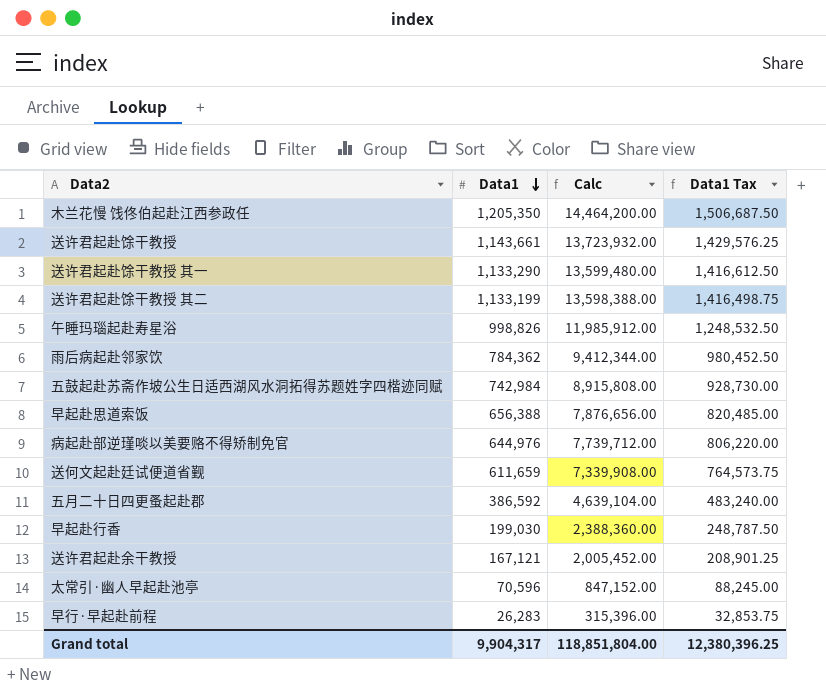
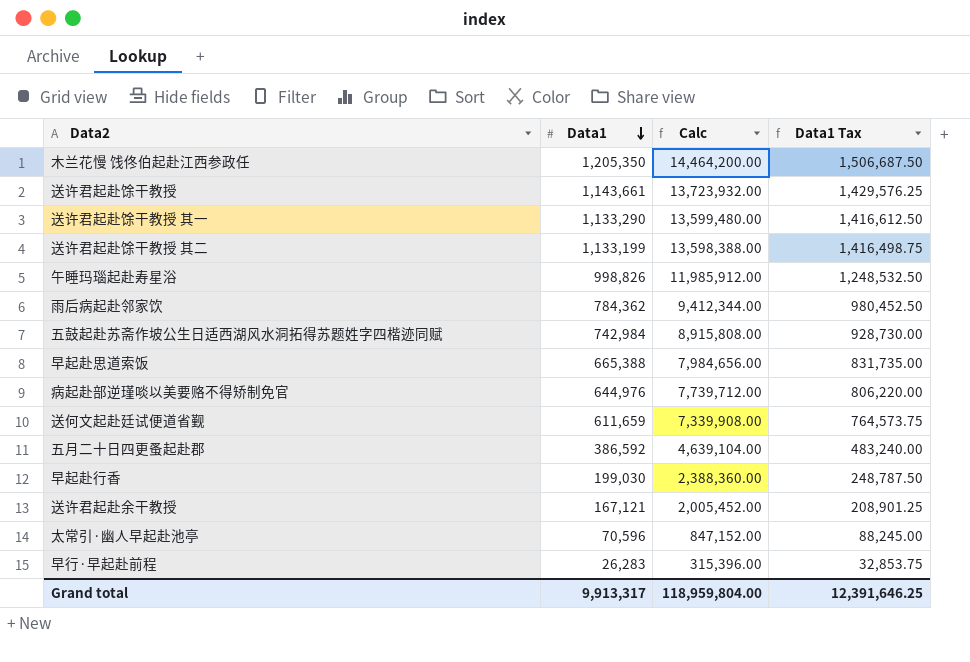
早起赴思道索饭 | Data1: 656,388 -> 665,388
早起赴思道索饭 | Calc: 7,876,656.00 -> 7,984,656.00
早起赴思道索饭 | Data1 Tax: 820,485.00 -> 831,735.00
Grand total | Data1: 9,904,317 -> 9,913,317
Grand total | Calc: 118,851,804.00 -> 118,959,804.00
Grand total | Data1 Tax: 12,380,396.25 -> 12,391,646.25

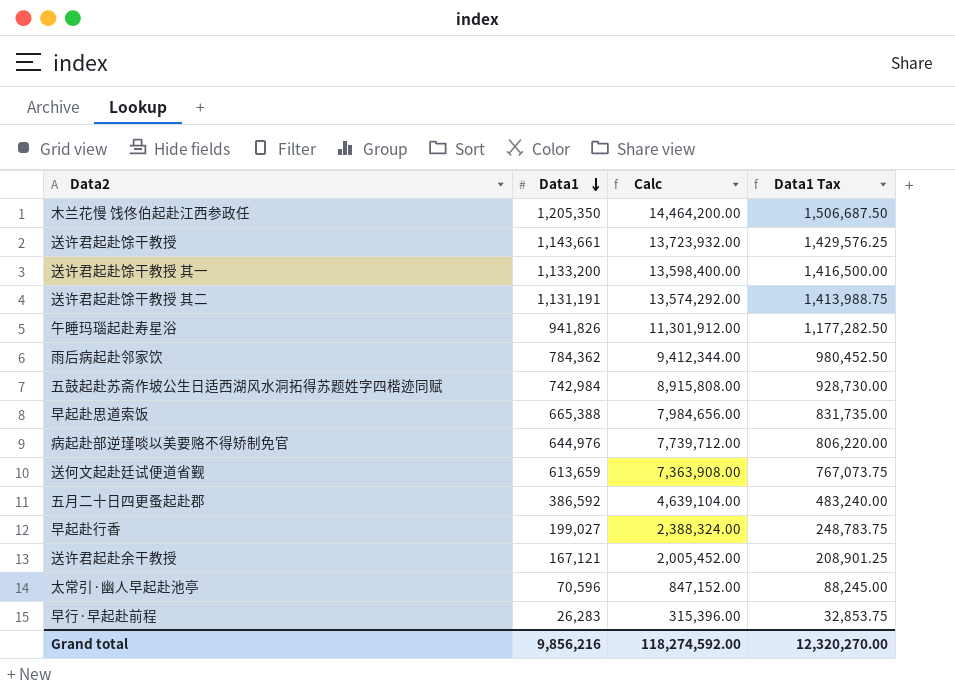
送许君起赴馀干教授 其一 | Data1: 1,133,290 -> 1,133,200
送许君起赴馀干教授 其一 | Calc: 13,599,480.00 -> 13,598,400.00
送许君起赴馀干教授 其一 | Data1 Tax: 1,416,612.50 -> 1,416,500.00
送许君起赴馀干教授 其二 | Data1: 1,133,199 -> 1,131,191
送许君起赴馀干教授 其二 | Calc: 13,598,388.00 -> 13,574,292.00
送许君起赴馀干教授 其二 | Data1 Tax: 1,416,498.75 -> 1,413,988.75
午睡玛瑙起赴寿星浴 | Data1: 998,826 -> 941,826
午睡玛瑙起赴寿星浴 | Calc: 11,985,912.00 -> 11,301,912.00
午睡玛瑙起赴寿星浴 | Data1 Tax: 1,248,532.50 -> 1,177,282.50
送何文起赴廷试便道省觐 | Data1: 611,659 -> 613,659
送何文起赴廷试便道省觐 | Calc: 7,339,908.00 -> 7,363,908.00
送何文起赴廷试便道省觐 | Data1 Tax: 764,573.75 -> 767,073.75
早起赴行香 | Data1: 199,030 -> 199,027
早起赴行香 | Calc: 2,388,360.00 -> 2,388,324.00
早起赴行香 | Data1 Tax: 248,787.50 -> 248,783.75
Grand total | Data1: 9,913,317 -> 9,856,216
Grand total | Calc: 118,959,804.00 -> 118,274,592.00
Grand total | Data1 Tax: 12,391,646.25 -> 12,320,270.00

